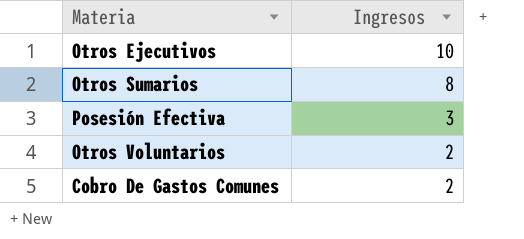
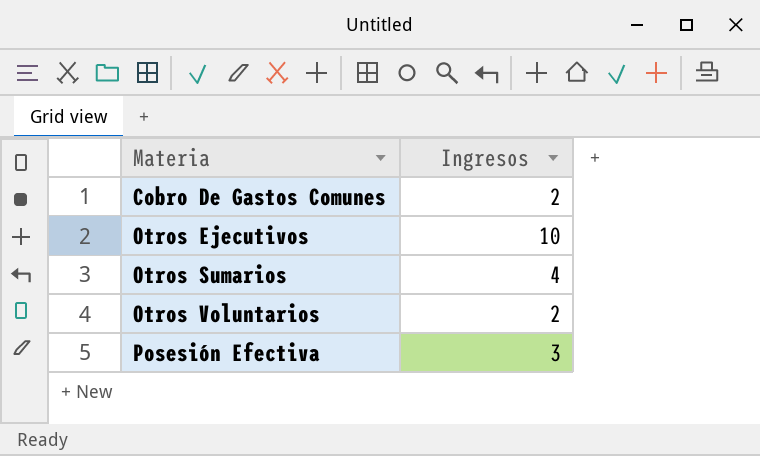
row order: Ingresos descending -> Materia ascending
Otros Sumarios | Ingresos: 8 -> 4

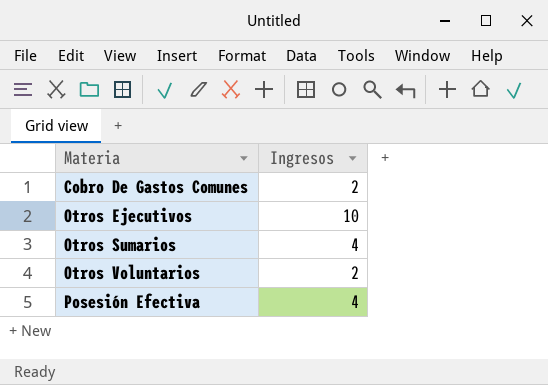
Posesión Efectiva | Ingresos: 3 -> 4

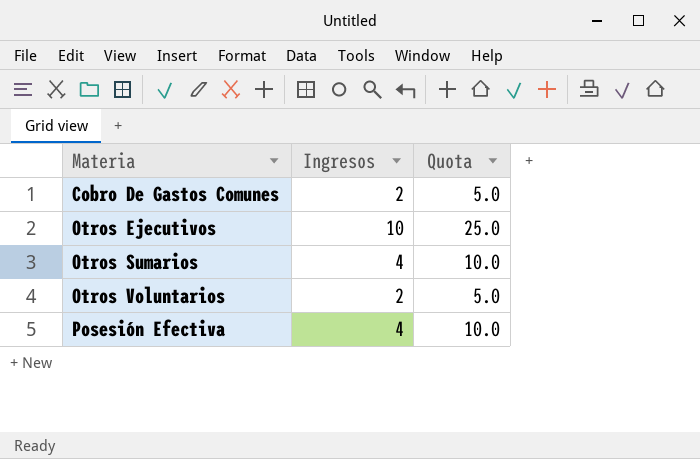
column Quota | formula: none -> [Ingresos] * 2.5

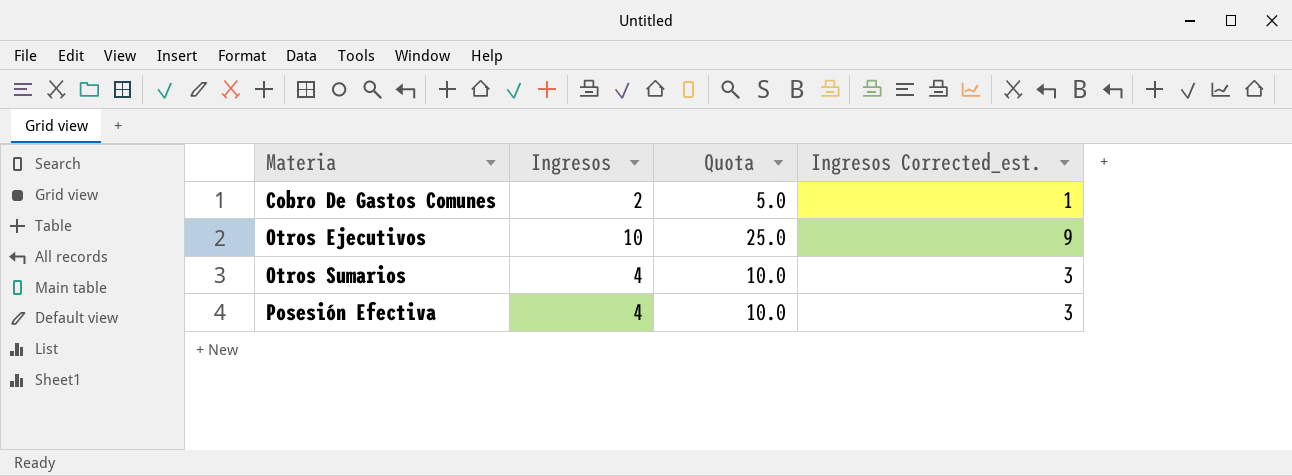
column Ingresos Corrected_est. | formula: none -> [Ingresos] - 1
row Otros Voluntarios: 2 | 5.0 -> none

